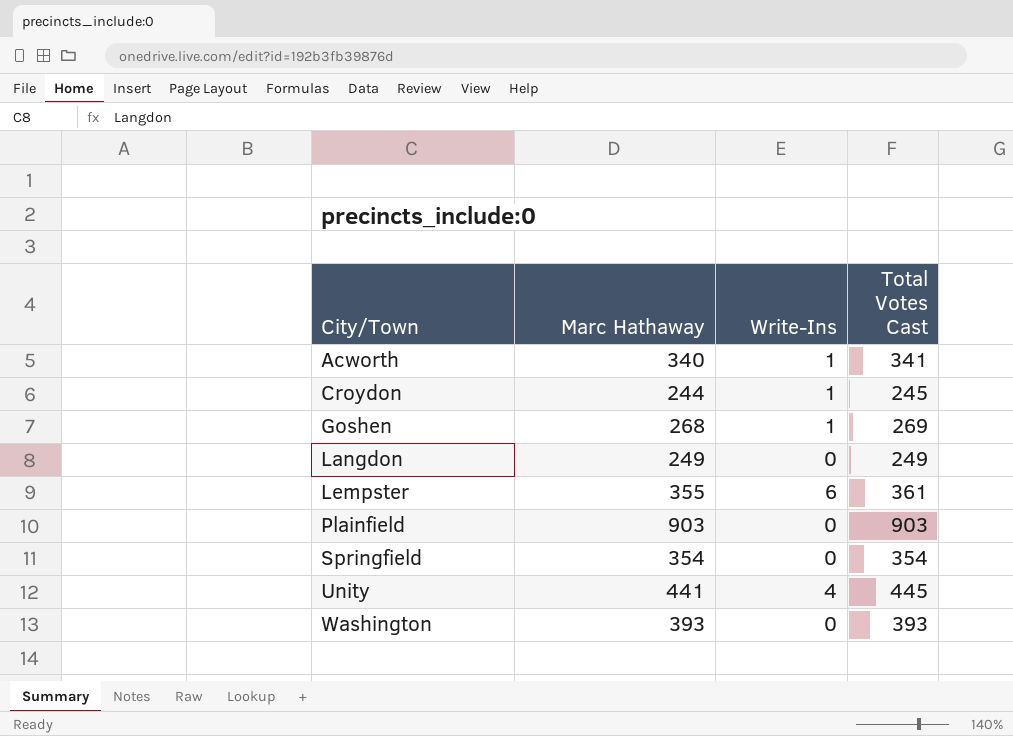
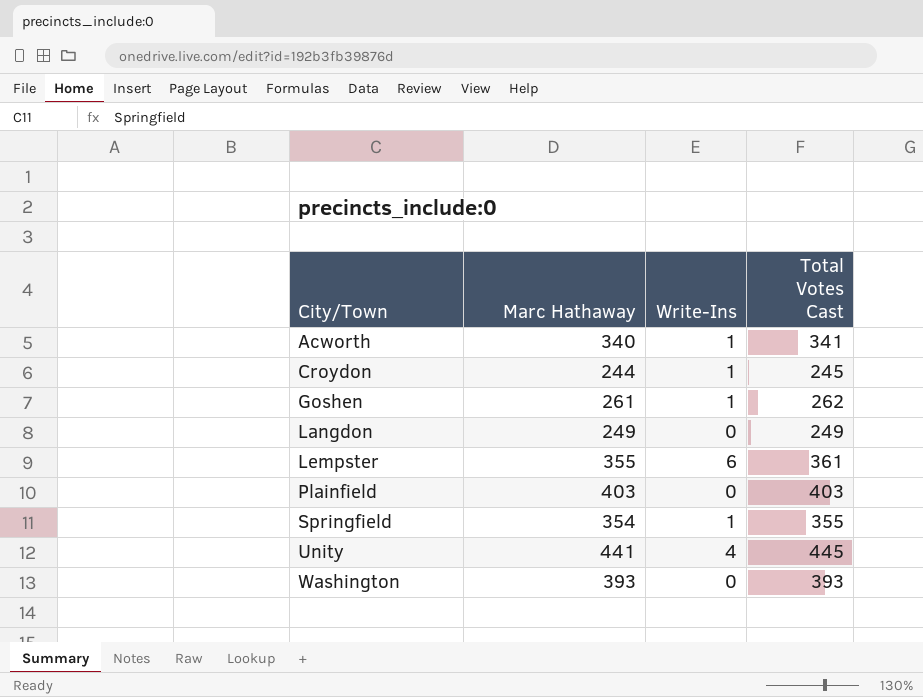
Goshen | Marc Hathaway: 268 -> 261
Goshen | Total Votes Cast: 269 -> 262
Plainfield | Marc Hathaway: 903 -> 403
Plainfield | Total Votes Cast: 903 -> 403
Springfield | Write-Ins: 0 -> 1
Springfield | Total Votes Cast: 354 -> 355

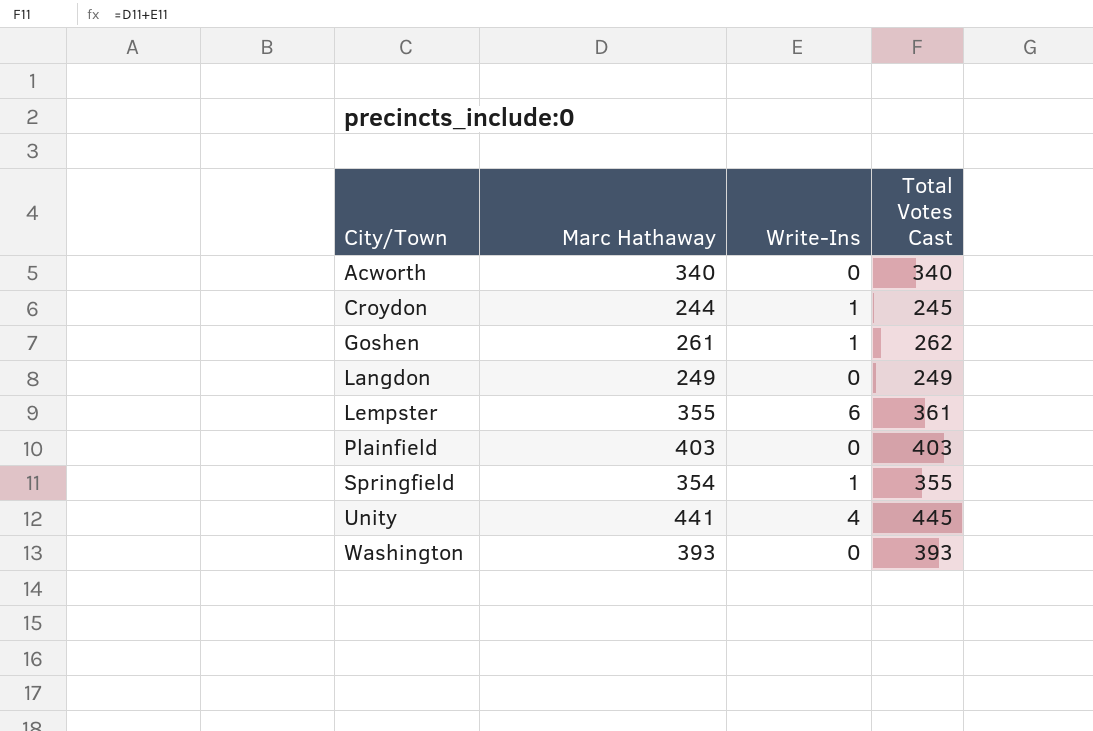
Acworth | Write-Ins: 1 -> 0
Acworth | Total Votes Cast: 341 -> 340

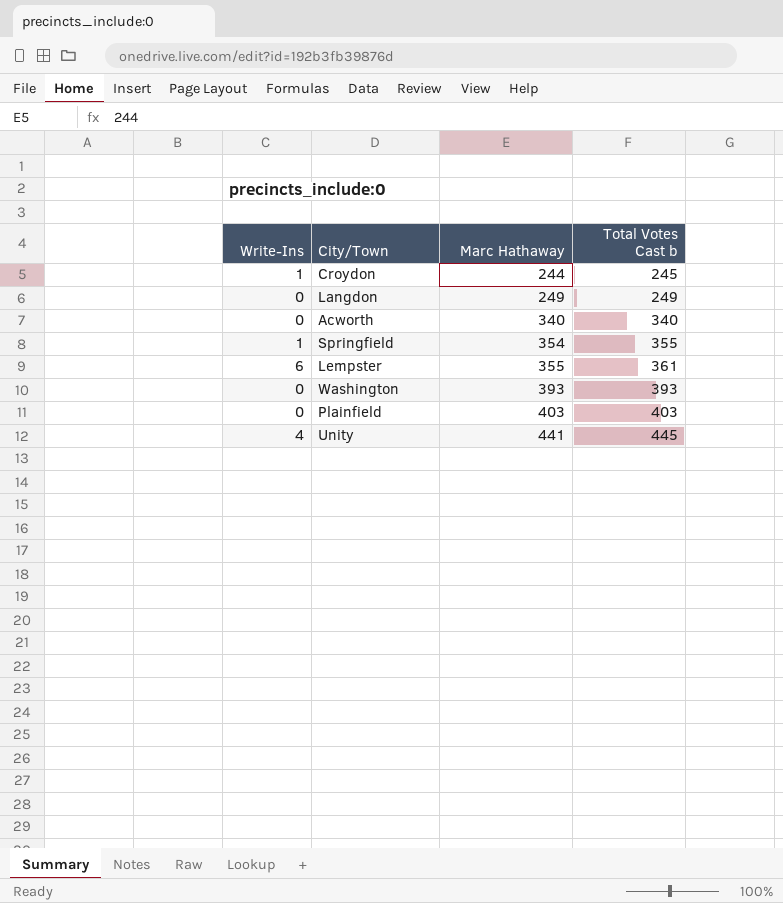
row order: City/Town ascending -> Marc Hathaway ascending
column Write-Ins | position: 3 -> 1
column name: Total Votes Cast -> Total Votes Cast b
row Goshen: 261 | 1 | 262 -> none

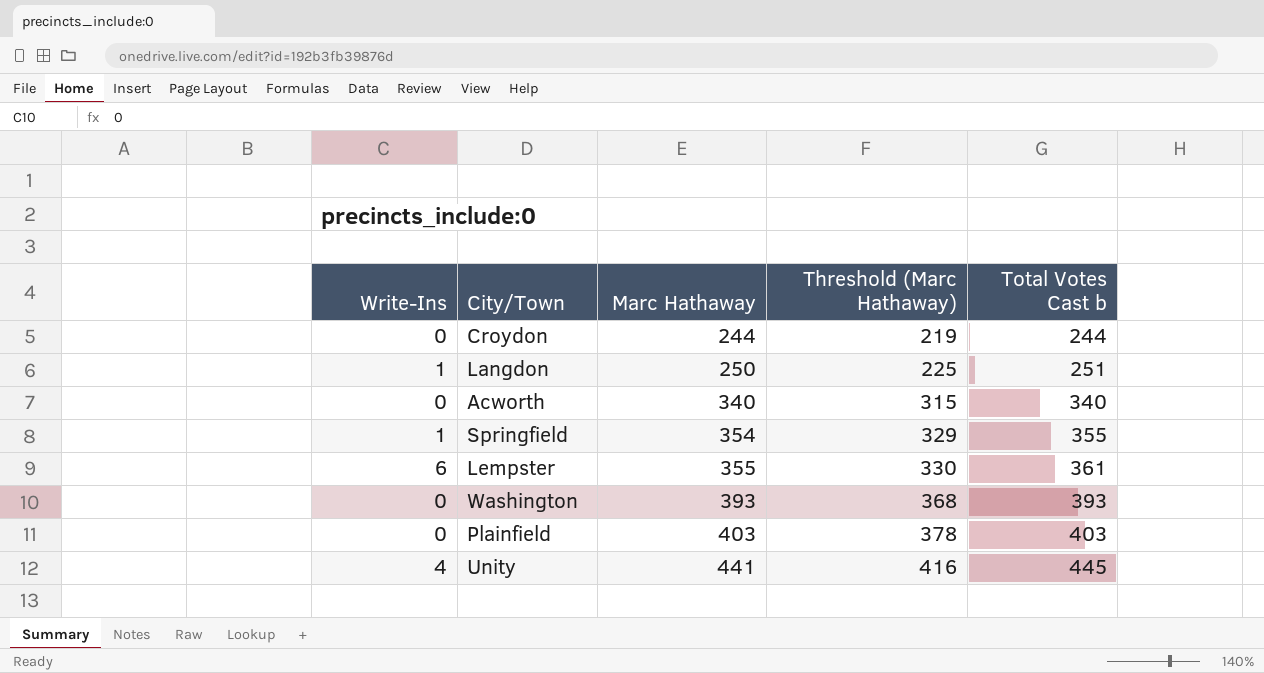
column Threshold (Marc Hathaway) | formula: none -> [Marc Hathaway] - 25
Croydon | Write-Ins: 1 -> 0
Croydon | Total Votes Cast b: 245 -> 244
Langdon | Write-Ins: 0 -> 1
Langdon | Marc Hathaway: 249 -> 250
Langdon | Total Votes Cast b: 249 -> 251

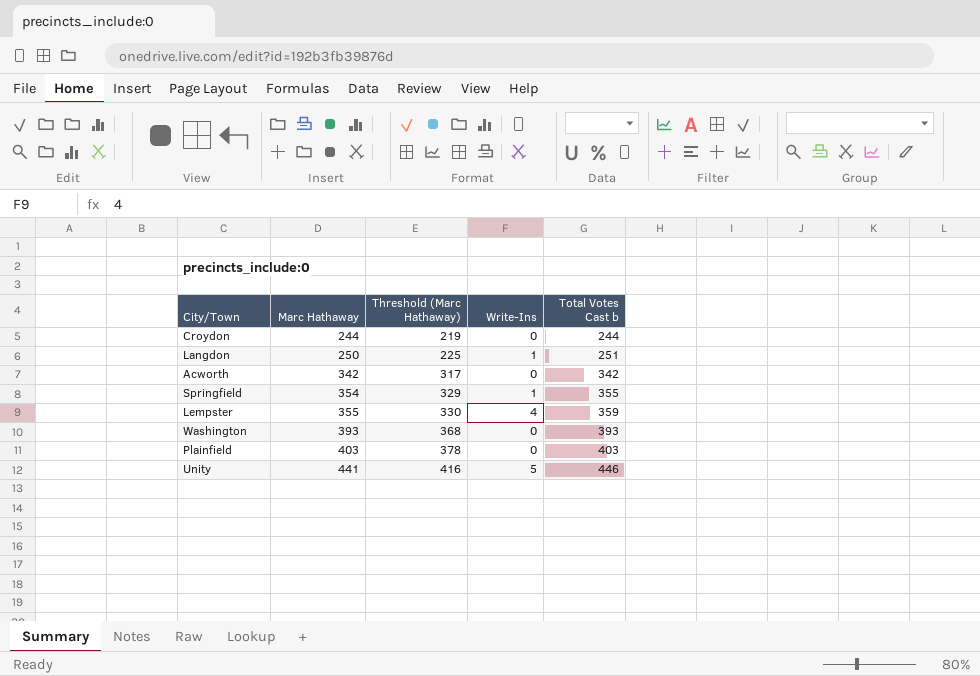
column Write-Ins | position: 1 -> 4
Acworth | Marc Hathaway: 340 -> 342
Acworth | Threshold (Marc Hathaway): 315 -> 317
Acworth | Total Votes Cast b: 340 -> 342
Lempster | Write-Ins: 6 -> 4
Lempster | Total Votes Cast b: 361 -> 359
Unity | Write-Ins: 4 -> 5
Unity | Total Votes Cast b: 445 -> 446

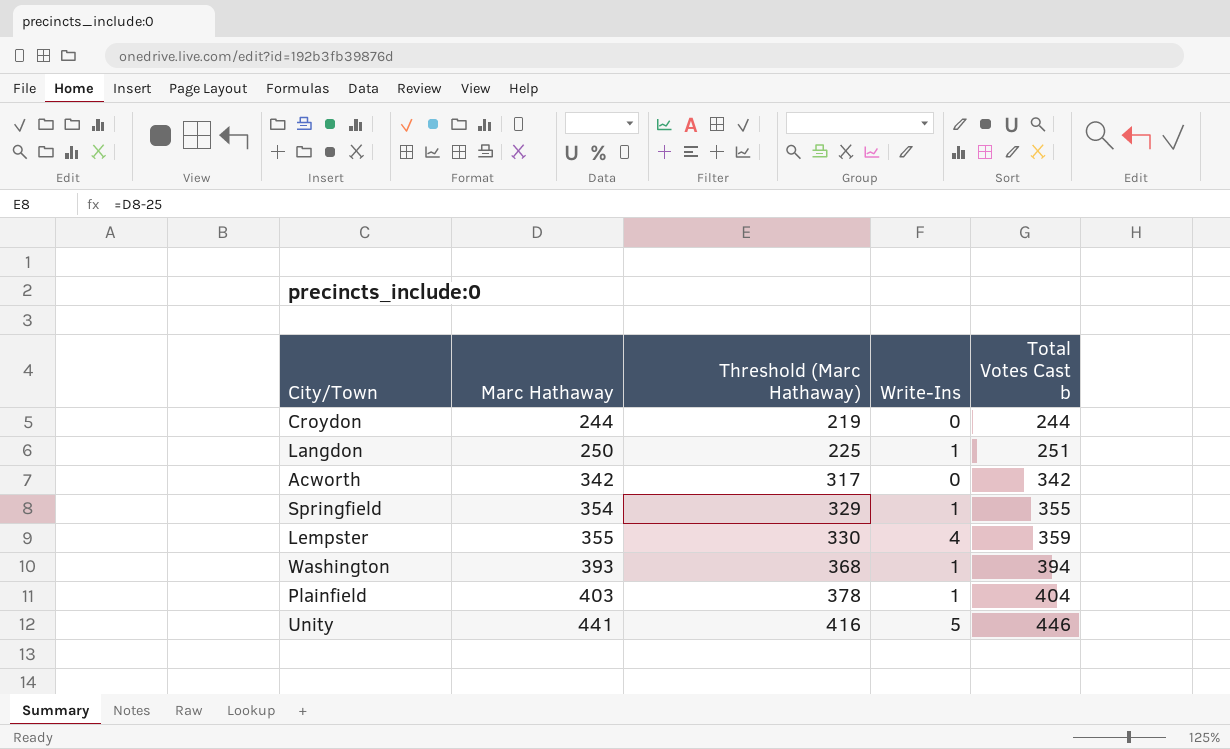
Washington | Write-Ins: 0 -> 1
Washington | Total Votes Cast b: 393 -> 394
Plainfield | Write-Ins: 0 -> 1
Plainfield | Total Votes Cast b: 403 -> 404

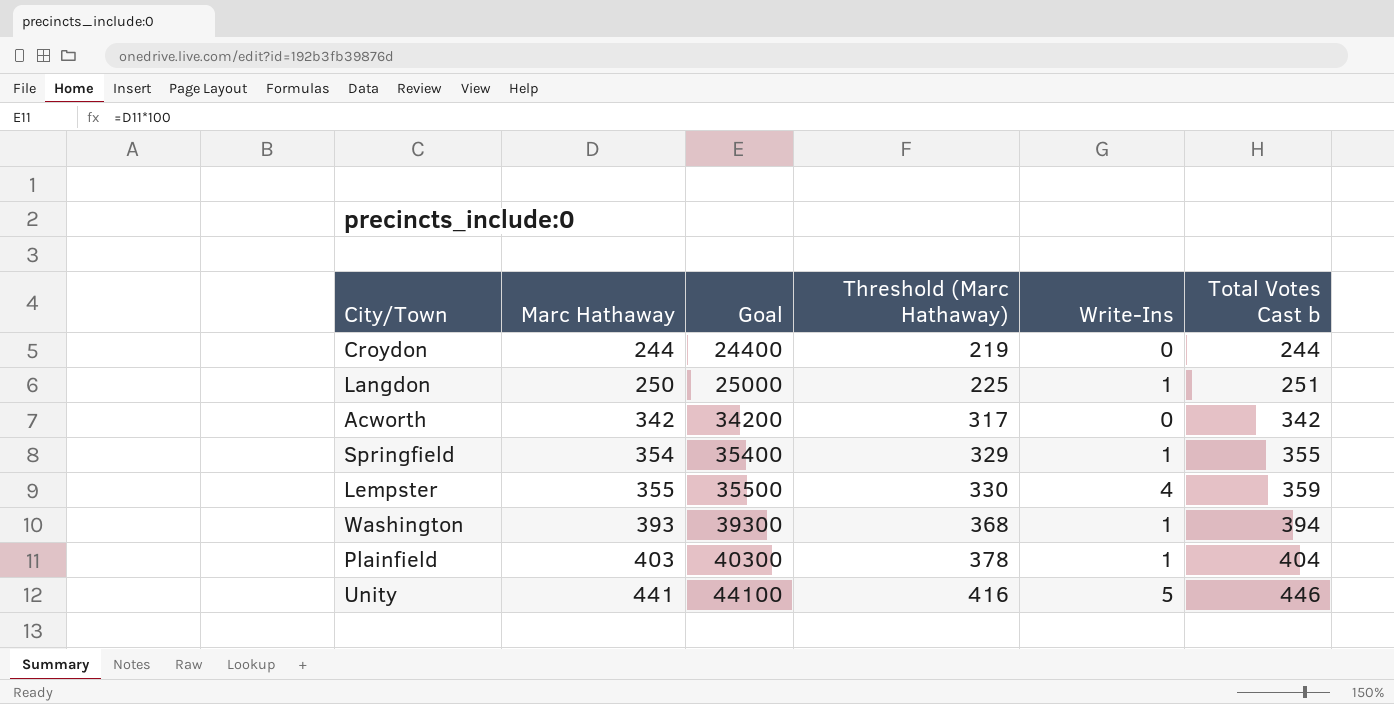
column Goal | formula: none -> [Marc Hathaway] * 100

